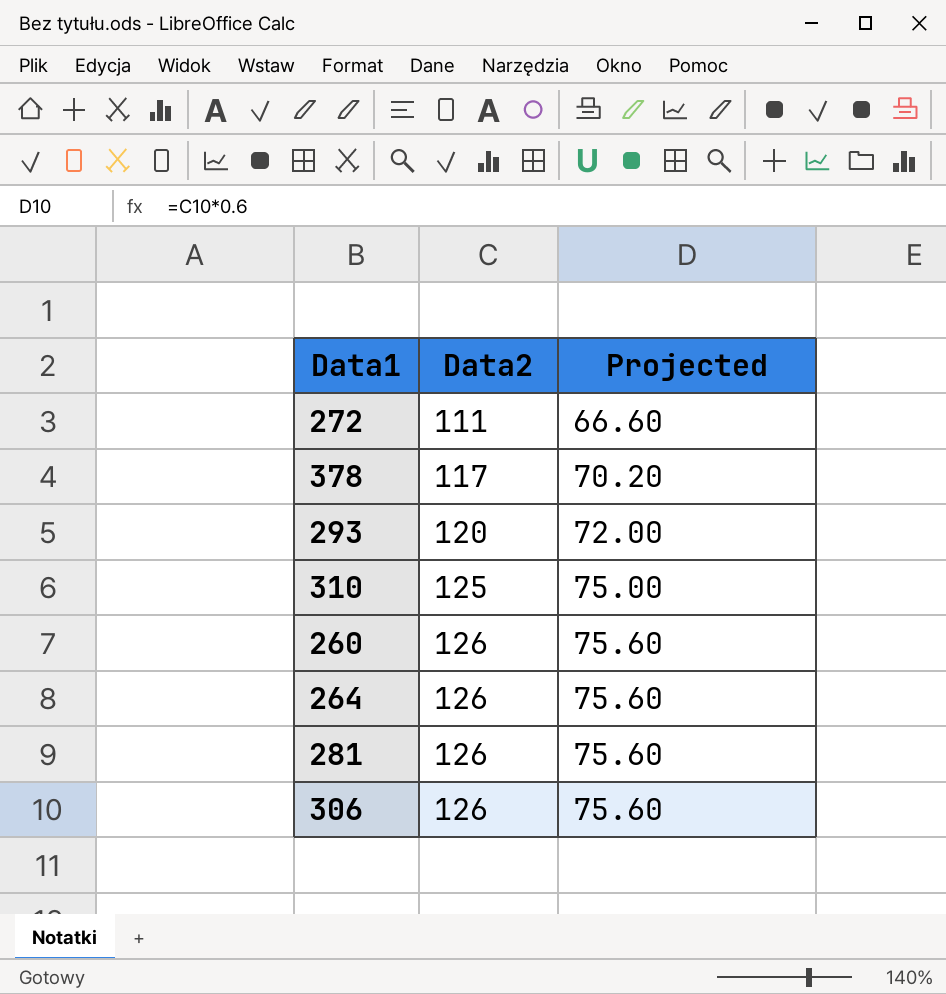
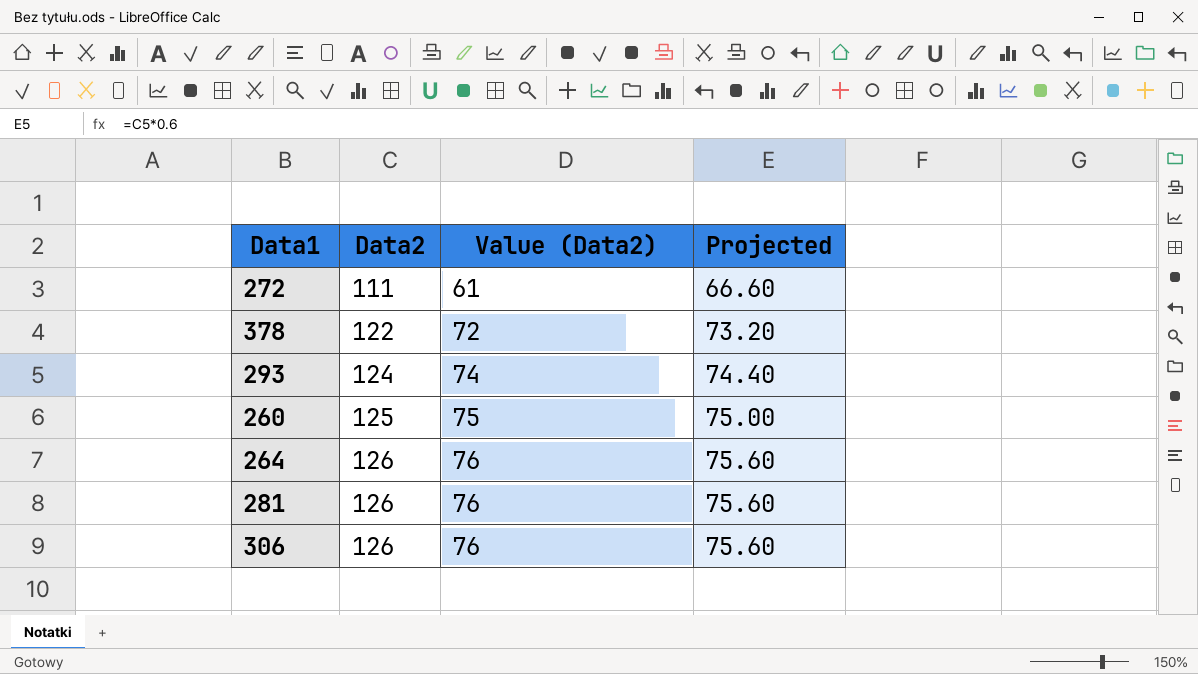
column Value (Data2) | formula: none -> [Data2] - 50
row 310: 125 | 75.00 -> none
378 | Data2: 117 -> 122
378 | Projected: 70.20 -> 73.20
293 | Data2: 120 -> 124
293 | Projected: 72.00 -> 74.40
260 | Data2: 126 -> 125
260 | Projected: 75.60 -> 75.00

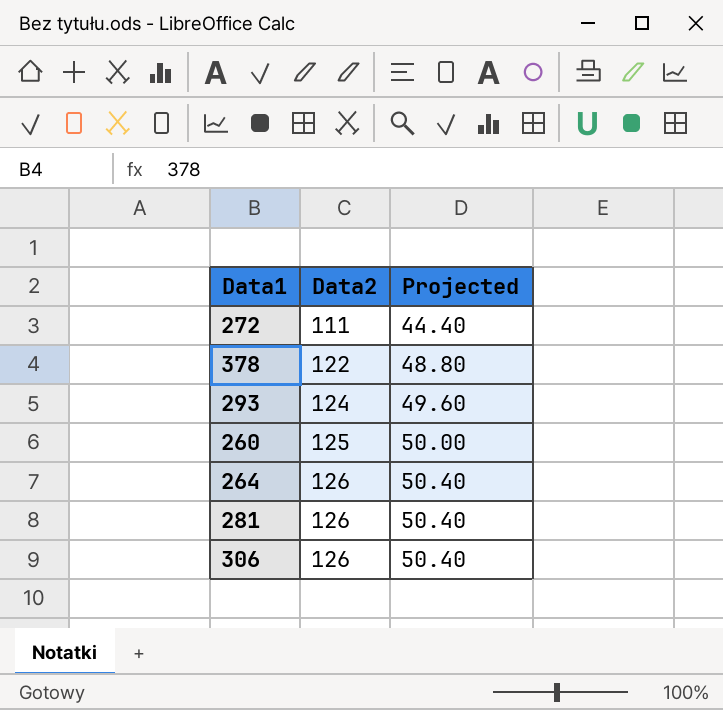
column Value (Data2) | formula: [Data2] - 50 -> none
column Projected | formula: [Data2] * 0.6 -> [Data2] * 0.4

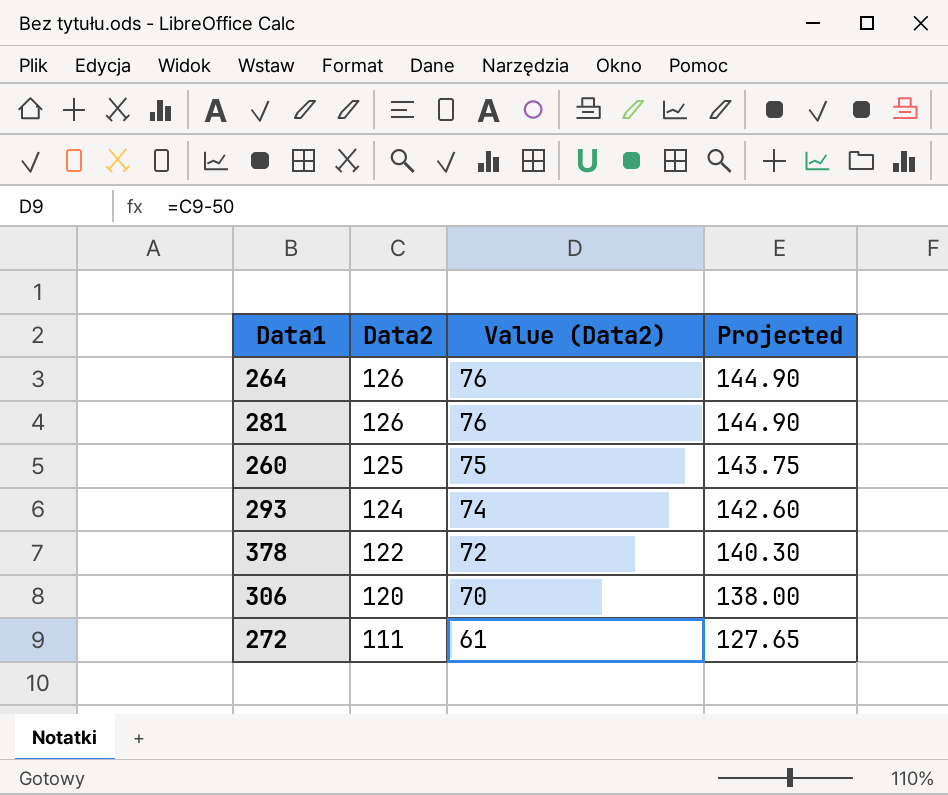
row order: Data2 ascending -> Data2 descending
column Value (Data2) | formula: none -> [Data2] - 50
column Projected | formula: [Data2] * 0.4 -> [Data2] * 1.15
306 | Data2: 126 -> 120

